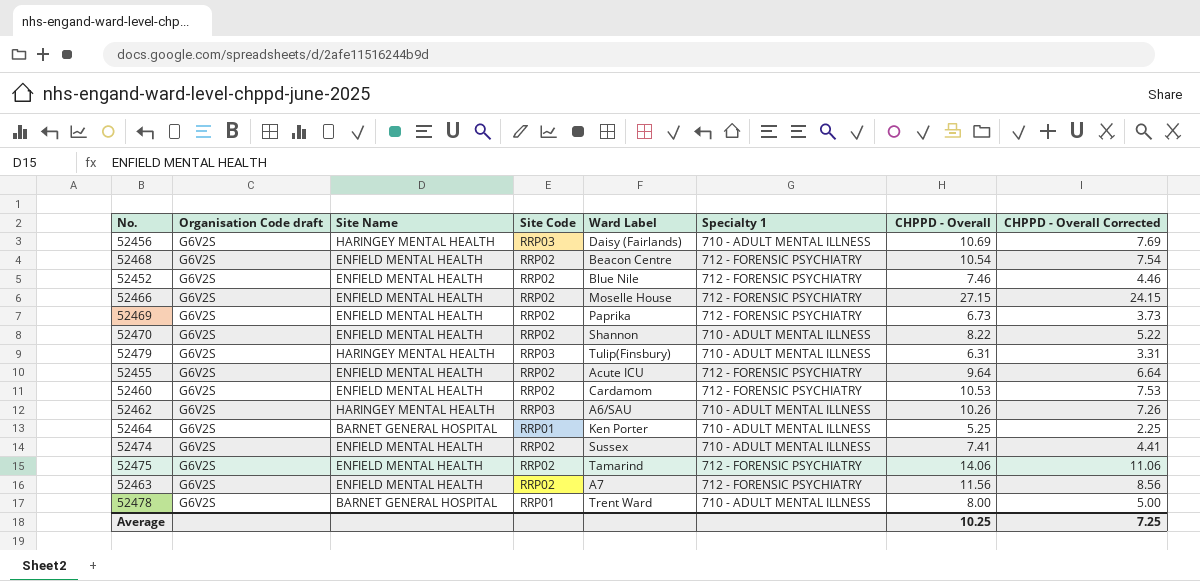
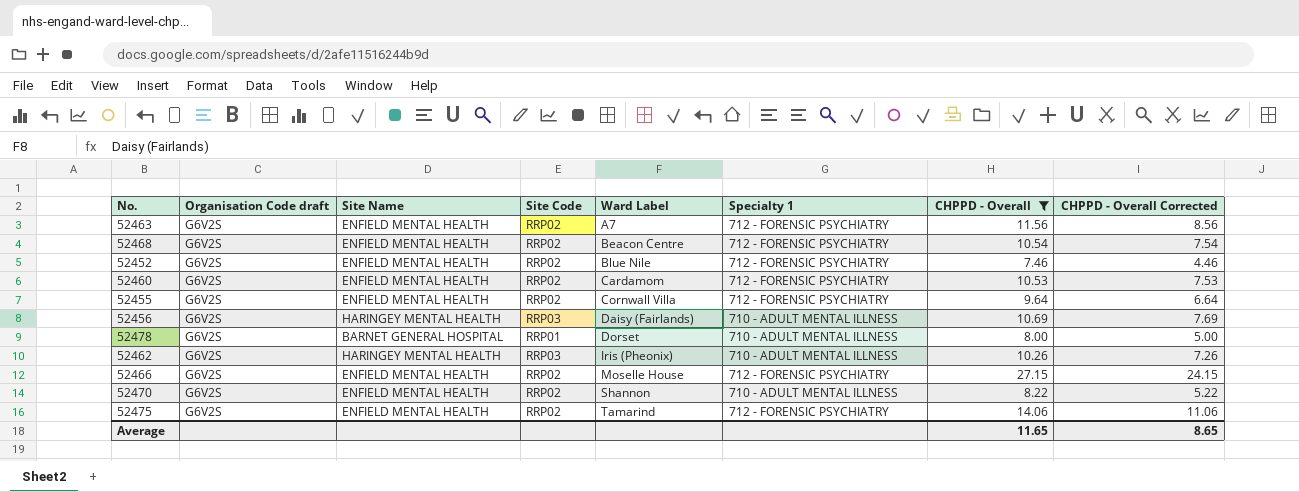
filter: none -> CHPPD - Overall >= 7.46
row order: none -> Ward Label ascending
52455 | Ward Label: Acute ICU -> Cornwall Villa
52478 | Ward Label: Trent Ward -> Dorset
52462 | Ward Label: A6/SAU -> Iris (Pheonix)
Average | CHPPD - Overall: 10.25 -> 11.65
Average | CHPPD - Overall Corrected: 7.25 -> 8.65

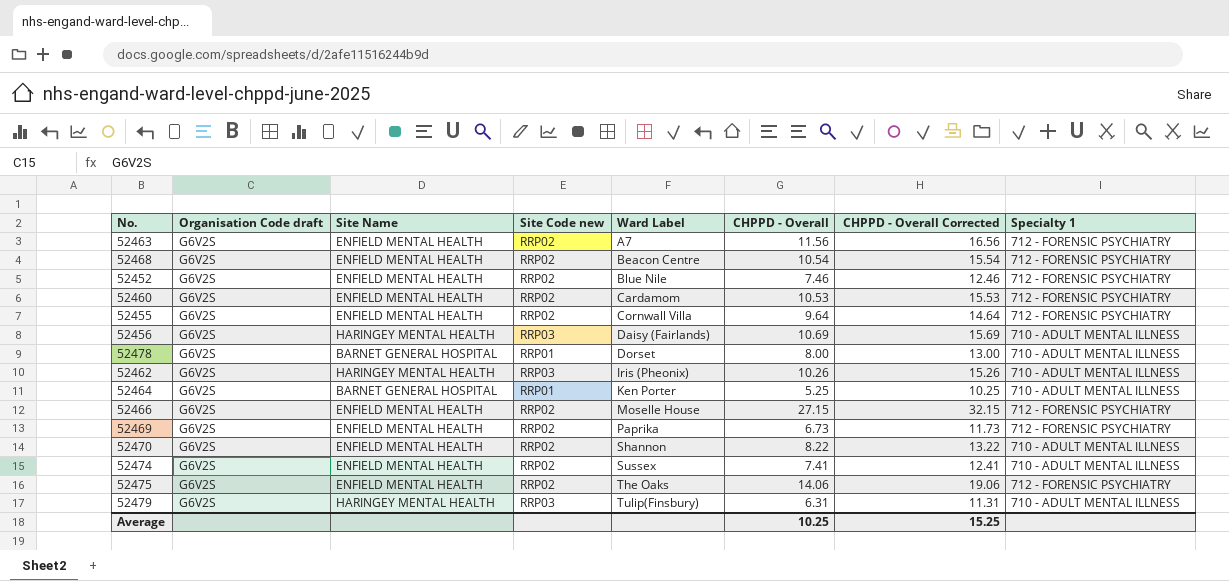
filter: CHPPD - Overall >= 7.46 -> none
column name: Site Code -> Site Code new
column CHPPD - Overall Corrected | formula: [CHPPD - Overall] - 3 -> [CHPPD - Overall] + 5
column Specialty 1 | position: 6 -> 8
52475 | Ward Label: Tamarind -> The Oaks
Average | CHPPD - Overall: 11.65 -> 10.25
Average | CHPPD - Overall Corrected: 8.65 -> 15.25

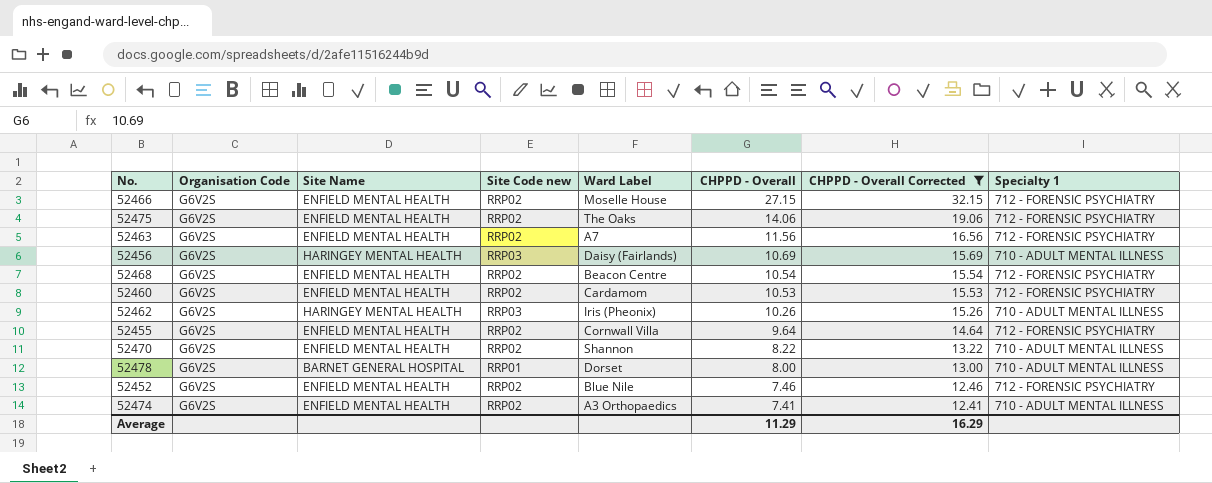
filter: none -> CHPPD - Overall Corrected >= 12.41
row order: Ward Label ascending -> CHPPD - Overall descending
column name: Organisation Code draft -> Organisation Code
52474 | Ward Label: Sussex -> A3 Orthopaedics
Average | CHPPD - Overall: 10.25 -> 11.29
Average | CHPPD - Overall Corrected: 15.25 -> 16.29

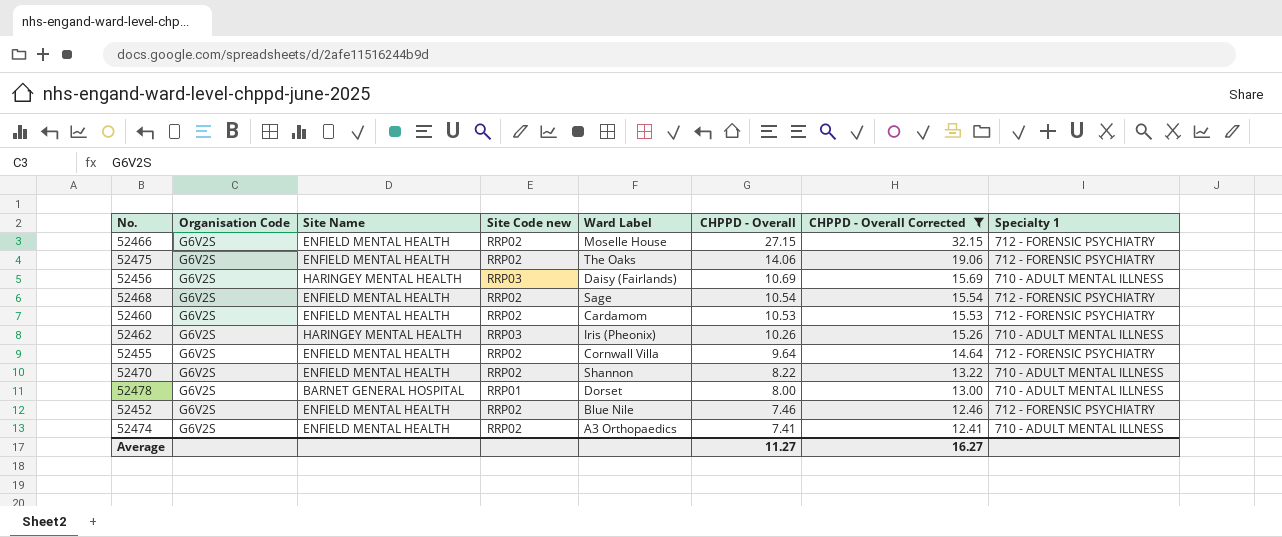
row 52463: G6V2S | ENFIELD MENTAL HEALTH | RRP02 | A7 | 11.56 | 16.56 | 712 - FORENSIC PSYCHIATRY -> none
52468 | Ward Label: Beacon Centre -> Sage
Average | CHPPD - Overall: 11.29 -> 11.27
Average | CHPPD - Overall Corrected: 16.29 -> 16.27

